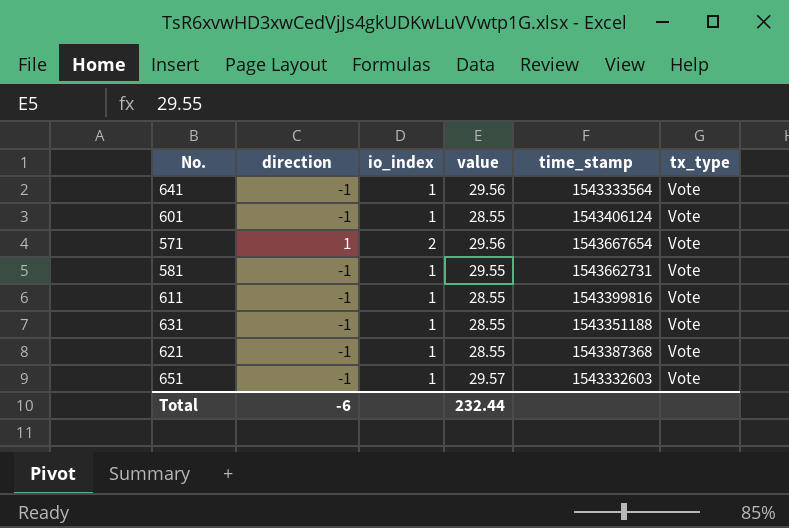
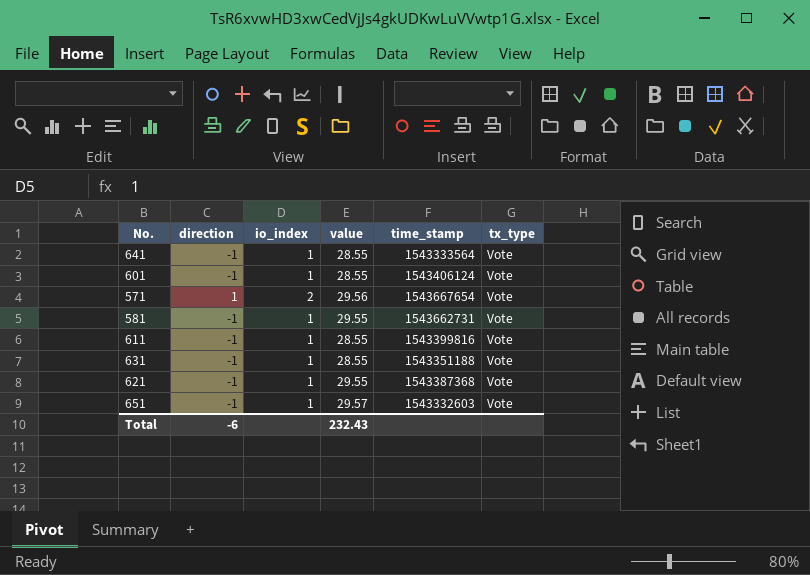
641 | value: 29.56 -> 28.55
621 | value: 28.55 -> 29.55
Total | value: 232.44 -> 232.43

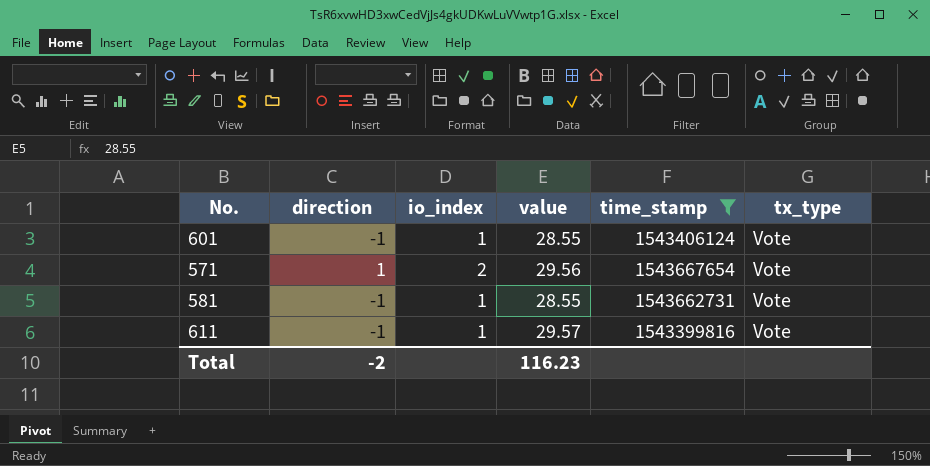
filter: none -> time_stamp >= 1543399816
581 | value: 29.55 -> 28.55
611 | value: 28.55 -> 29.57
Total | direction: -6 -> -2
Total | value: 232.43 -> 116.23

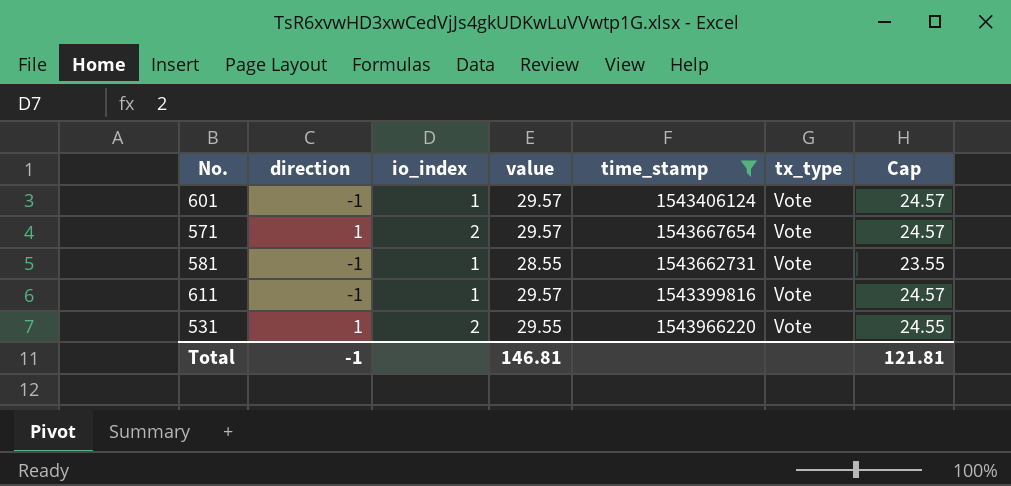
column Cap | formula: none -> [value] - 5
601 | value: 28.55 -> 29.57
571 | value: 29.56 -> 29.57
row 531: none -> 1 | 2 | 29.55 | 1543966220 | Vote | 24.55
Total | direction: -2 -> -1
Total | value: 116.23 -> 146.81

